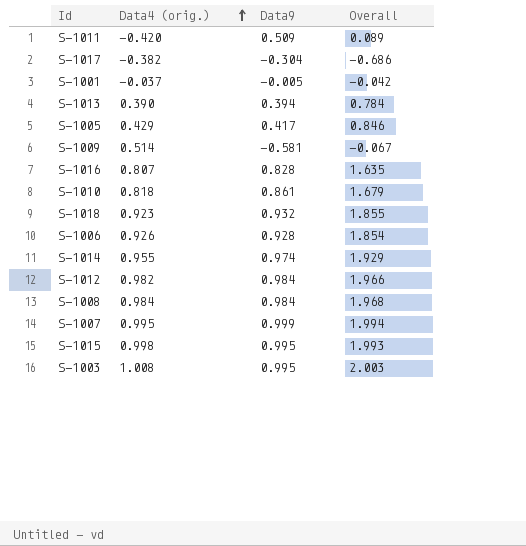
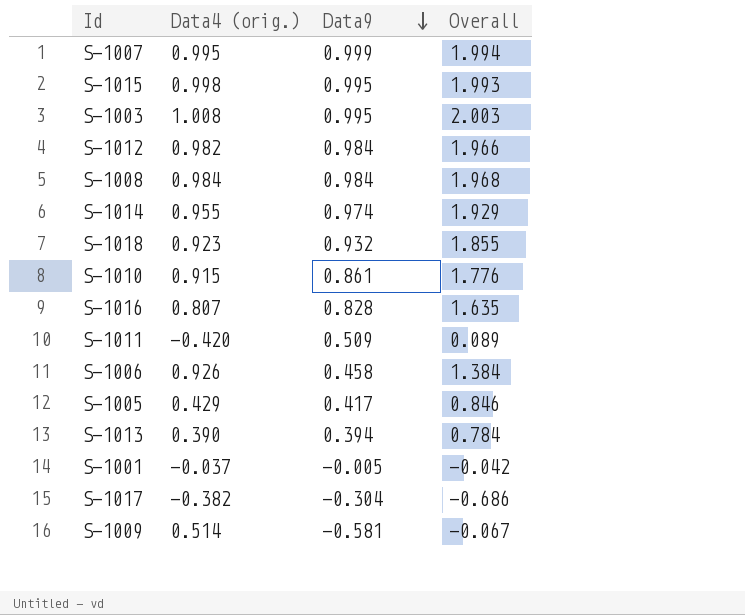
row order: Data4 (orig.) ascending -> Data9 descending
S-1010 | Data4 (orig.): 0.818 -> 0.915
S-1010 | Overall: 1.679 -> 1.776
S-1006 | Data9: 0.928 -> 0.458
S-1006 | Overall: 1.854 -> 1.384

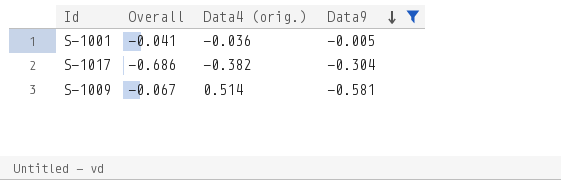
filter: none -> Data9 <= -0.005
column Overall | position: 4 -> 2
S-1001 | Overall: -0.042 -> -0.041
S-1001 | Data4 (orig.): -0.037 -> -0.036

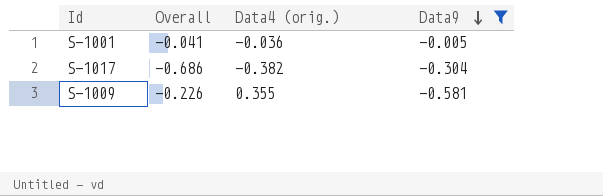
S-1009 | Overall: -0.067 -> -0.226
S-1009 | Data4 (orig.): 0.514 -> 0.355

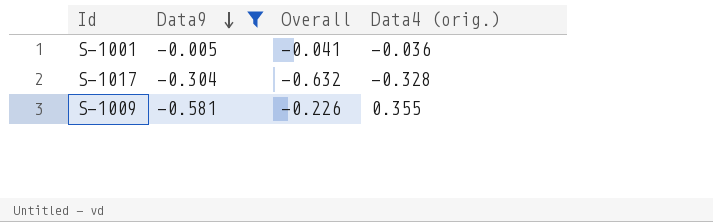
column Data9 | position: 4 -> 2
S-1017 | Overall: -0.686 -> -0.632
S-1017 | Data4 (orig.): -0.382 -> -0.328

